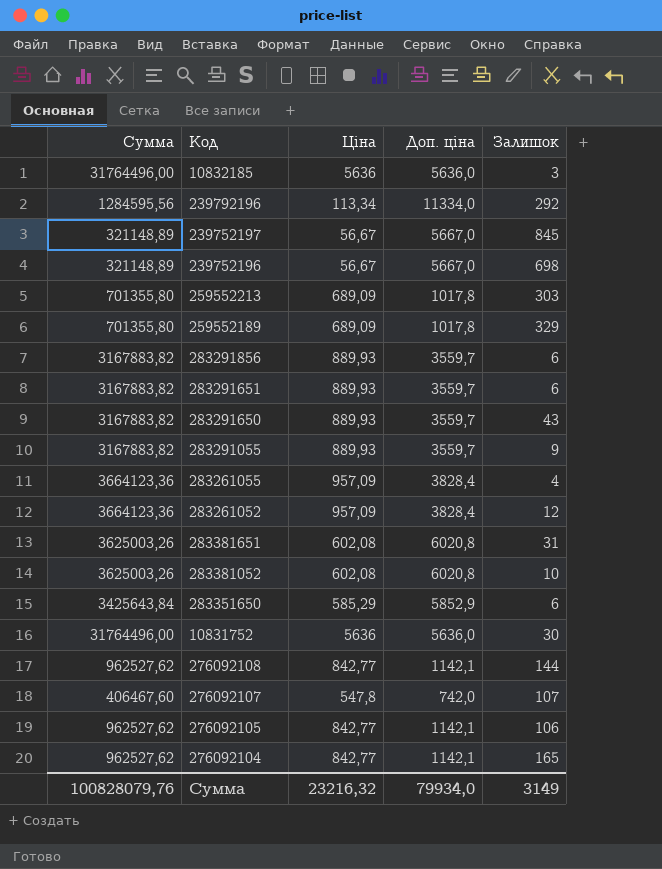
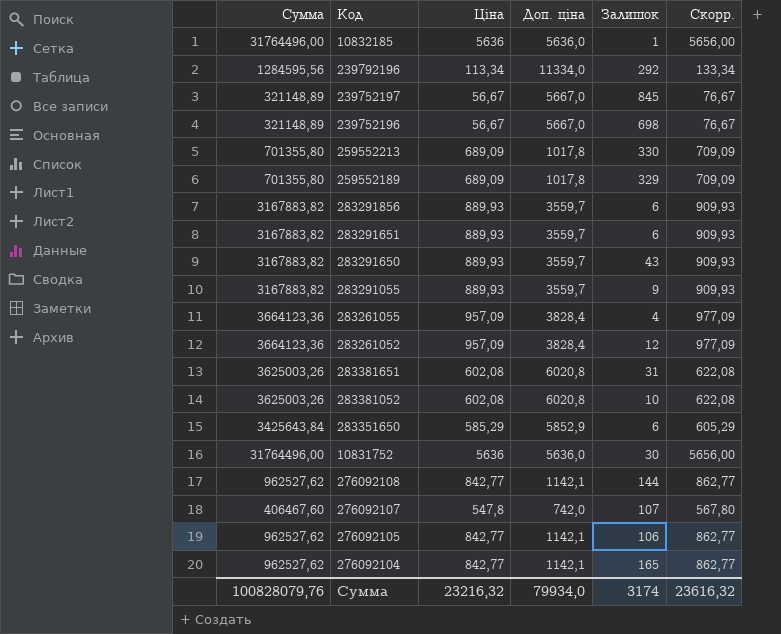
column Скорр. | formula: none -> [Ціна] + 20
10832185 | Залишок: 3 -> 1
259552213 | Залишок: 303 -> 330
Сумма | Залишок: 3149 -> 3174

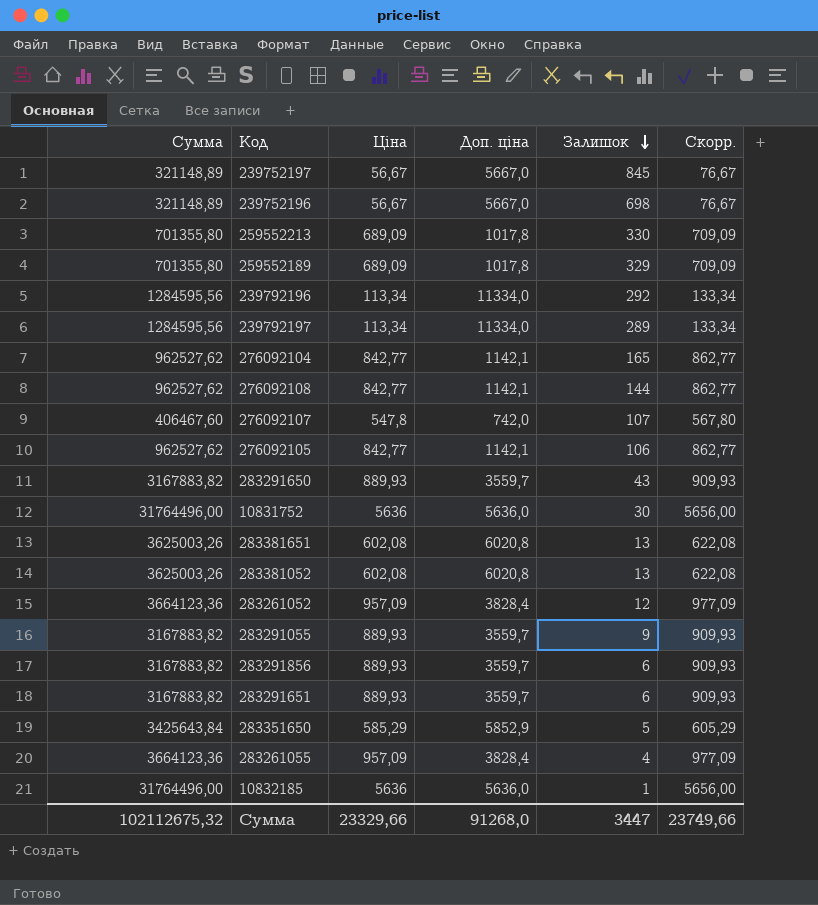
row order: none -> Залишок descending
row 239792197: none -> 1284595,56 | 113,34 | 11334,0 | 289 | 133,34
283381651 | Залишок: 31 -> 13
283381052 | Залишок: 10 -> 13
283351650 | Залишок: 6 -> 5
Сумма | Сумма: 100828079,76 -> 102112675,32
Сумма | Ціна: 23216,32 -> 23329,66
Сумма | Доп. ціна: 79934,0 -> 91268,0
Сумма | Залишок: 3174 -> 3447
Сумма | Скорр.: 23616,32 -> 23749,66

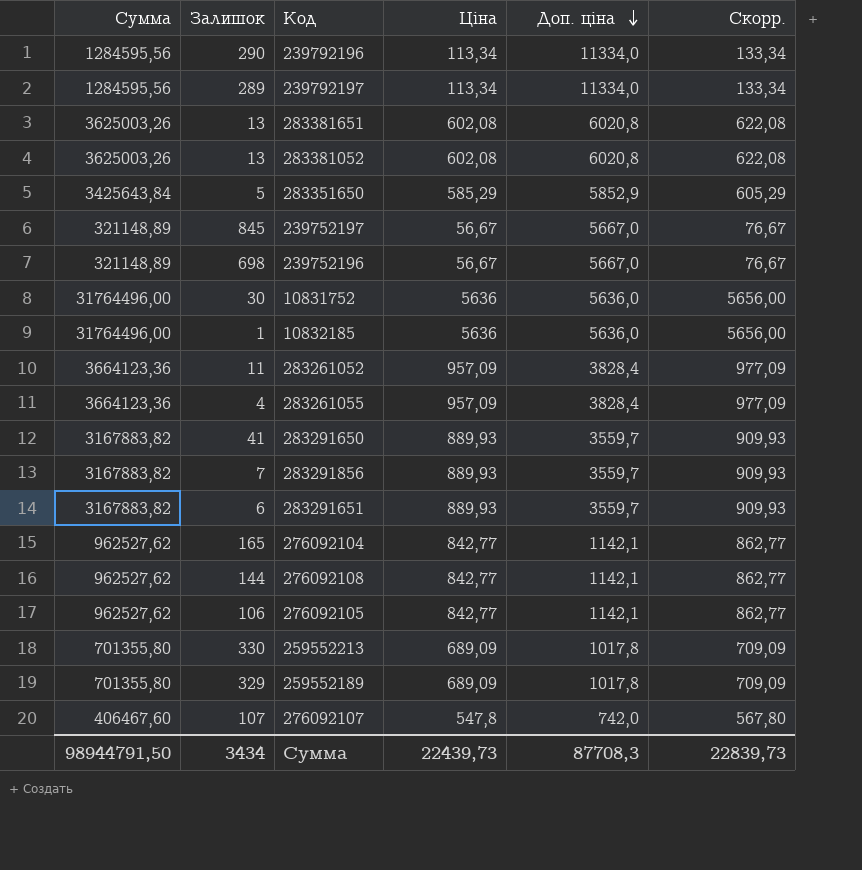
row order: Залишок descending -> Доп. ціна descending
column Залишок | position: 5 -> 2
row 283291055: 3167883,82 | 889,93 | 3559,7 | 9 | 909,93 -> none
239792196 | Залишок: 292 -> 290
283261052 | Залишок: 12 -> 11
283291650 | Залишок: 43 -> 41
283291856 | Залишок: 6 -> 7
Сумма | Сумма: 102112675,32 -> 98944791,50
Сумма | Залишок: 3447 -> 3434
Сумма | Ціна: 23329,66 -> 22439,73
Сумма | Доп. ціна: 91268,0 -> 87708,3
Сумма | Скорр.: 23749,66 -> 22839,73

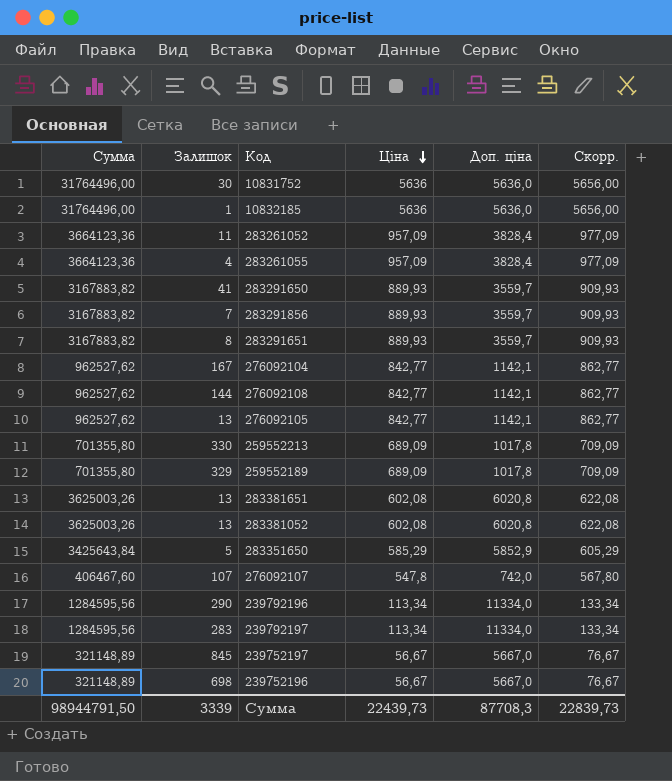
row order: Доп. ціна descending -> Ціна descending
283291651 | Залишок: 6 -> 8
276092104 | Залишок: 165 -> 167
276092105 | Залишок: 106 -> 13
239792197 | Залишок: 289 -> 283
Сумма | Залишок: 3434 -> 3339

